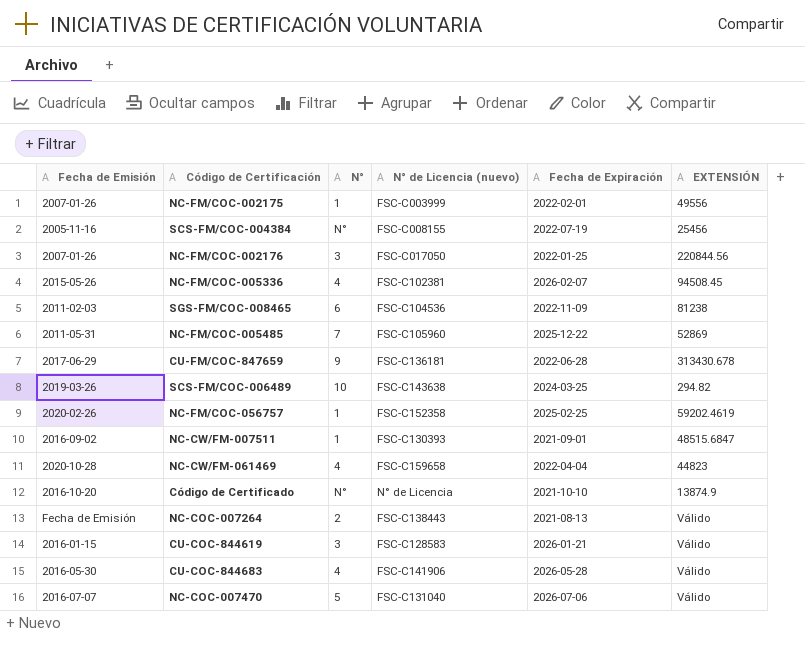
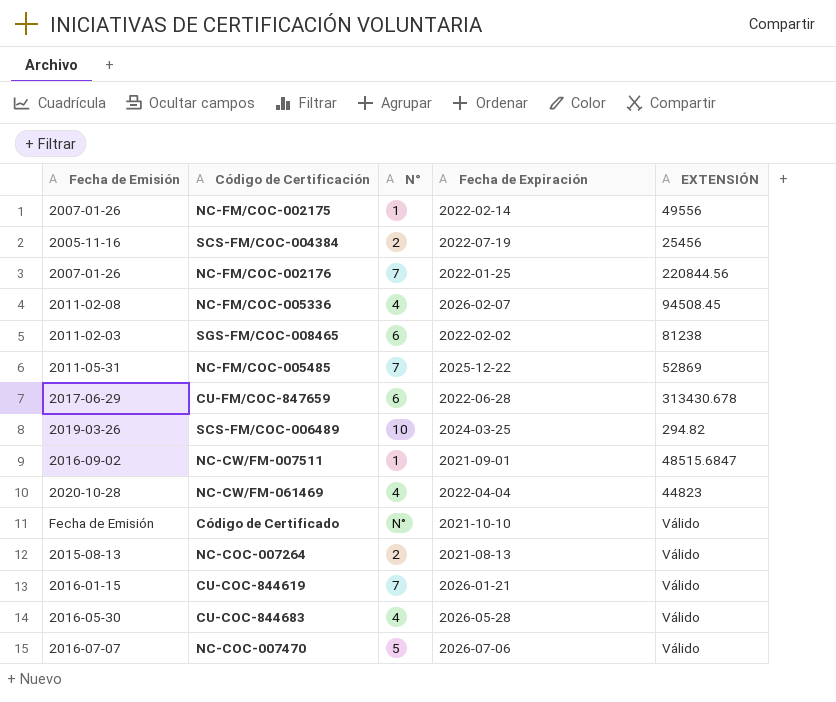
column N° de Licencia (nuevo) | position: 4 -> none
row NC-FM/COC-056757: 2020-02-26 | 1 | FSC-C152358 | 2025-02-25 | 59202.4619 -> none
NC-FM/COC-002175 | Fecha de Expiración: 2022-02-01 -> 2022-02-14
SCS-FM/COC-004384 | N°: N° -> 2
NC-FM/COC-002176 | N°: 3 -> 7
NC-FM/COC-005336 | Fecha de Emisión: 2015-05-26 -> 2011-02-08
SGS-FM/COC-008465 | Fecha de Expiración: 2022-11-09 -> 2022-02-02
CU-FM/COC-847659 | N°: 9 -> 6
Código de Certificado | Fecha de Emisión: 2016-10-20 -> Fecha de Emisión
Código de Certificado | EXTENSIÓN: 13874.9 -> Válido
NC-COC-007264 | Fecha de Emisión: Fecha de Emisión -> 2015-08-13
CU-COC-844619 | N°: 3 -> 7

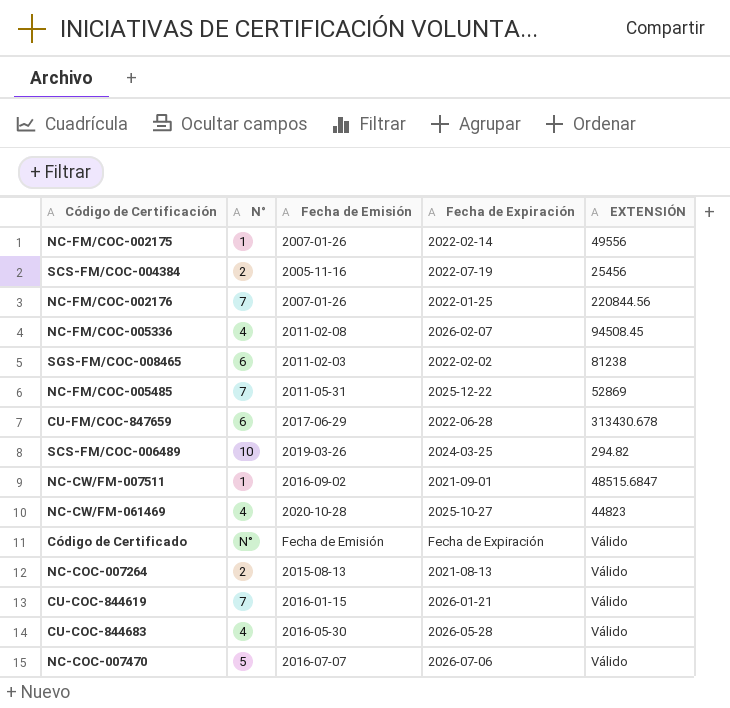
column Fecha de Emisión | position: 1 -> 3
NC-CW/FM-061469 | Fecha de Expiración: 2022-04-04 -> 2025-10-27
Código de Certificado | Fecha de Expiración: 2021-10-10 -> Fecha de Expiración

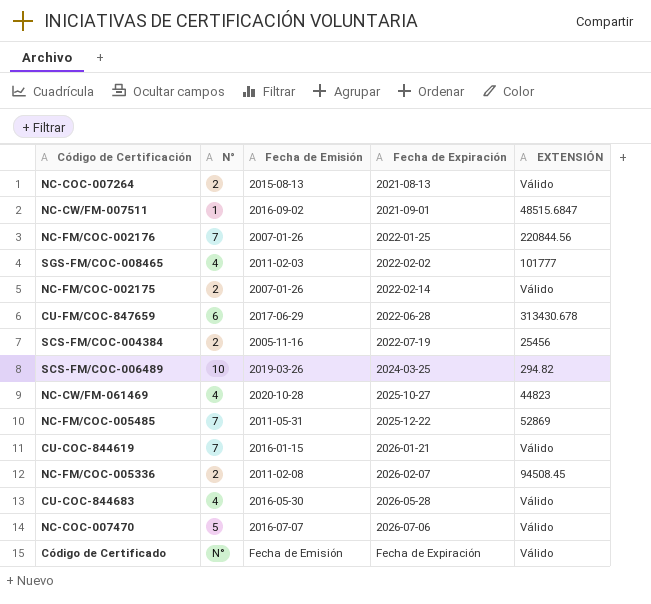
row order: none -> Fecha de Expiración ascending
SGS-FM/COC-008465 | N°: 6 -> 4
SGS-FM/COC-008465 | EXTENSIÓN: 81238 -> 101777
NC-FM/COC-002175 | N°: 1 -> 2
NC-FM/COC-002175 | EXTENSIÓN: 49556 -> Válido
NC-FM/COC-005336 | N°: 4 -> 2

